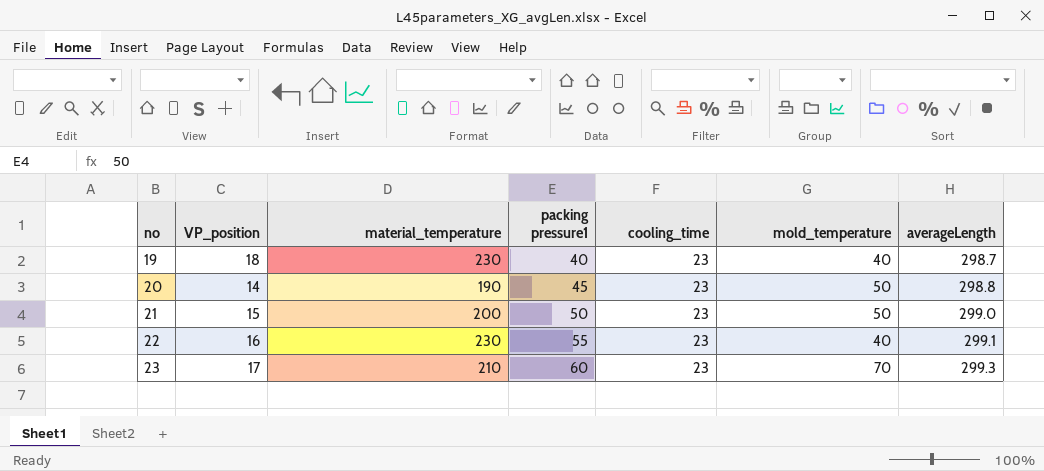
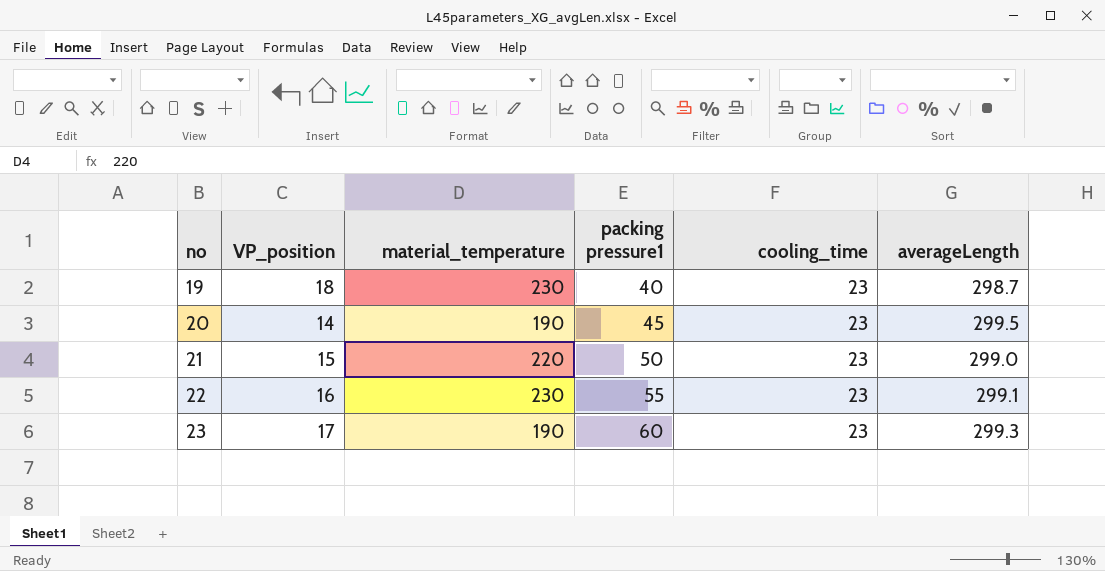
column mold_temperature | position: 6 -> none
20 | averageLength: 298.8 -> 299.5
21 | material_temperature: 200 -> 220
23 | material_temperature: 210 -> 190

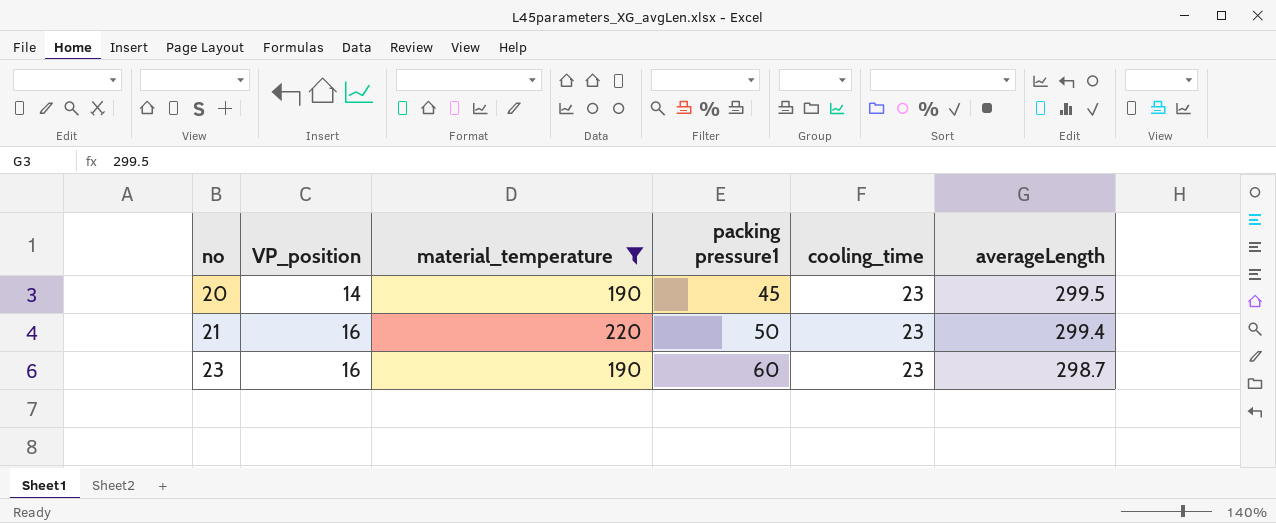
filter: none -> material_temperature != 230
21 | VP_position: 15 -> 16
21 | averageLength: 299.0 -> 299.4
23 | VP_position: 17 -> 16
23 | averageLength: 299.3 -> 298.7

